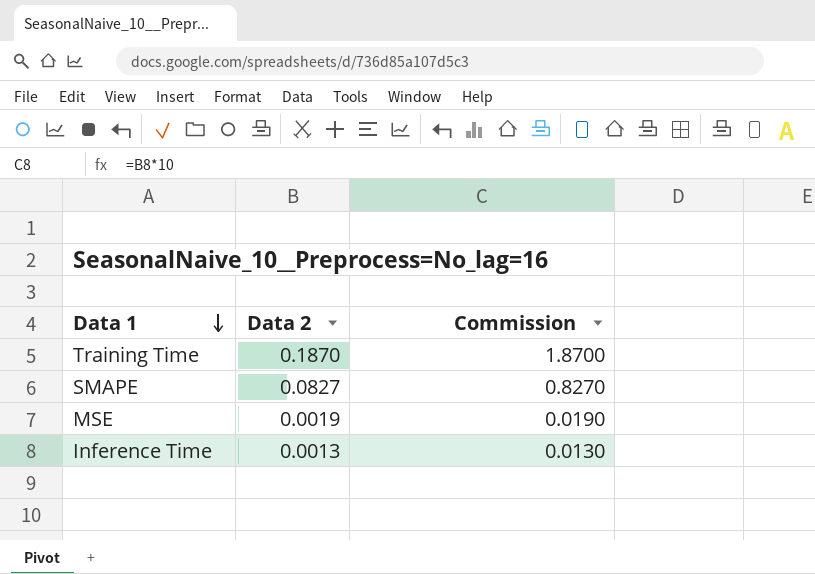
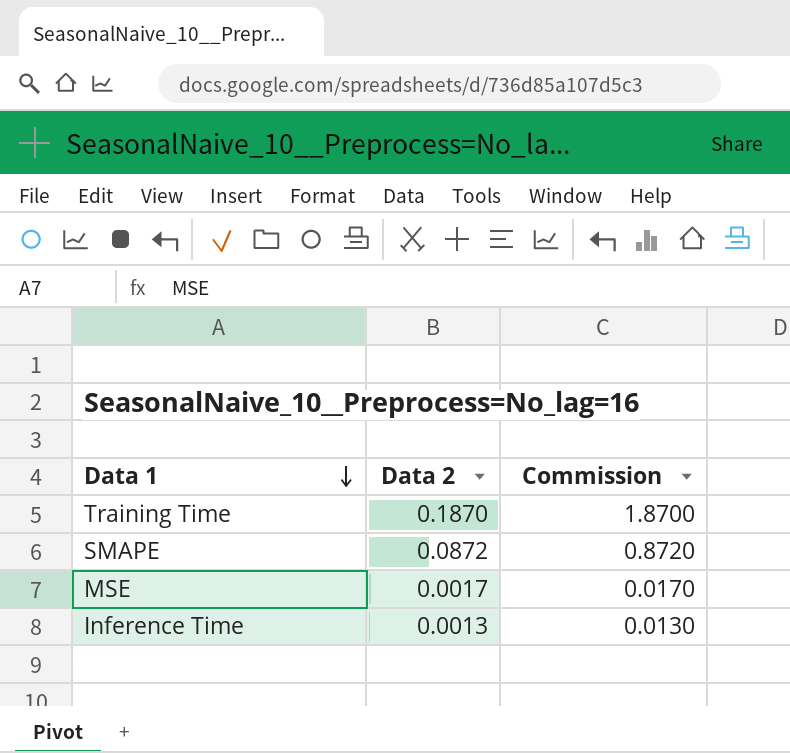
SMAPE | Data 2: 0.0827 -> 0.0872
SMAPE | Commission: 0.8270 -> 0.8720
MSE | Data 2: 0.0019 -> 0.0017
MSE | Commission: 0.0190 -> 0.0170

